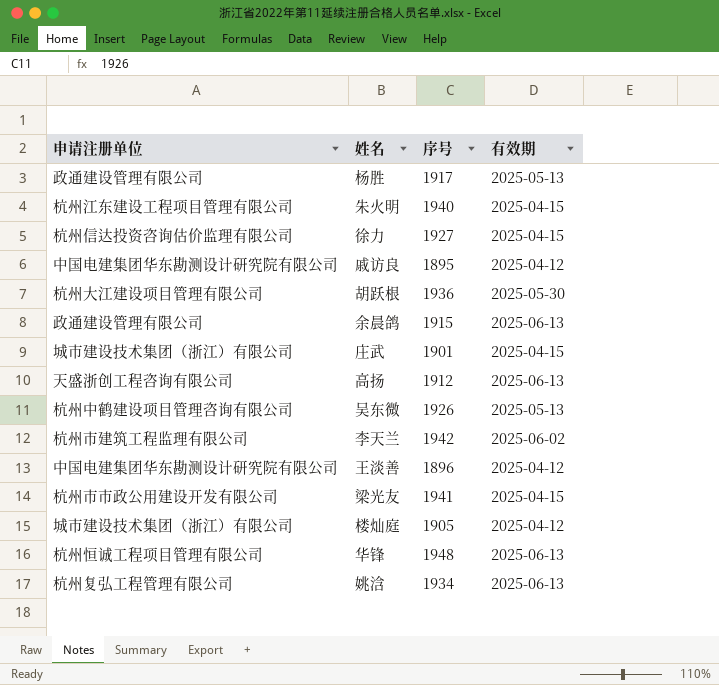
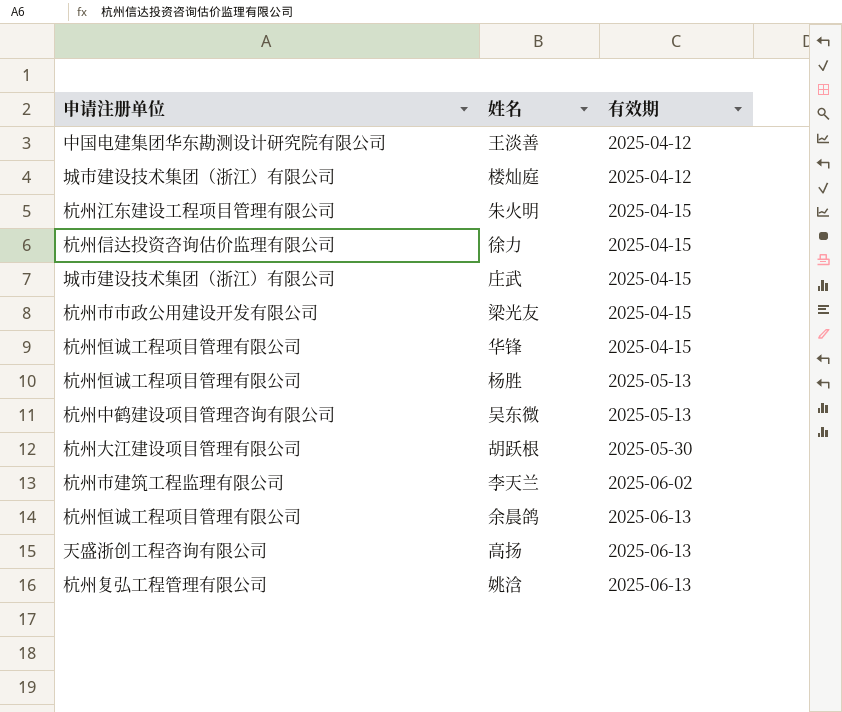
row order: none -> 有效期 ascending
column 序号 | position: 3 -> none
row 戚访良: 中国电建集团华东勘测设计研究院有限公司 | 1895 | 2025-04-12 -> none
华锋 | 有效期: 2025-06-13 -> 2025-04-15
杨胜 | 申请注册单位: 政通建设管理有限公司 -> 杭州恒诚工程项目管理有限公司
余晨鸽 | 申请注册单位: 政通建设管理有限公司 -> 杭州恒诚工程项目管理有限公司

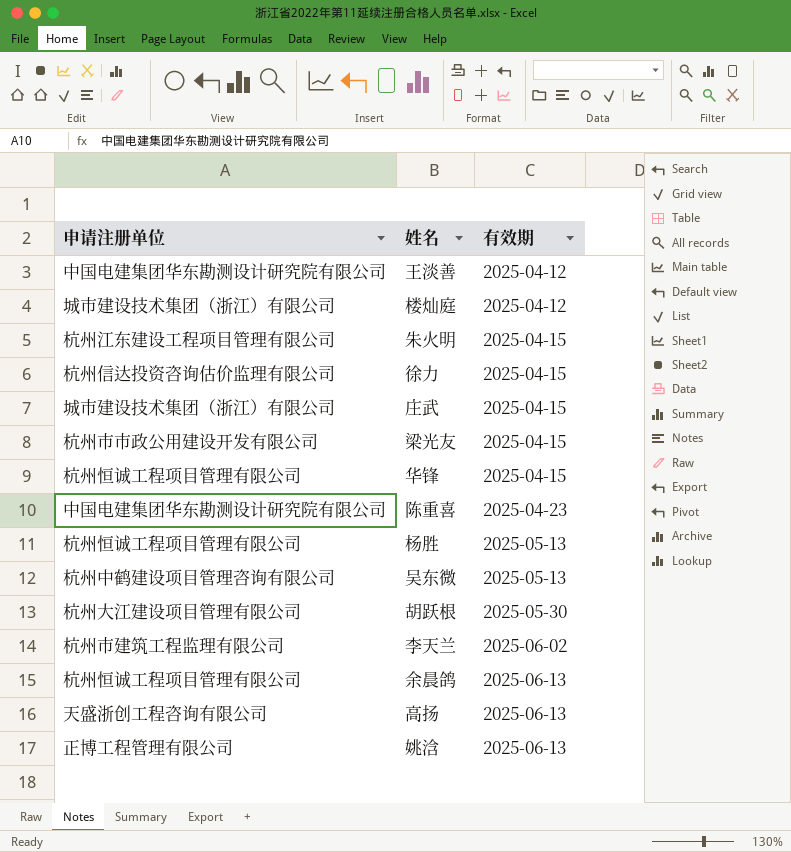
row 陈重喜: none -> 中国电建集团华东勘测设计研究院有限公司 | 2025-04-23
姚浛 | 申请注册单位: 杭州复弘工程管理有限公司 -> 正博工程管理有限公司

